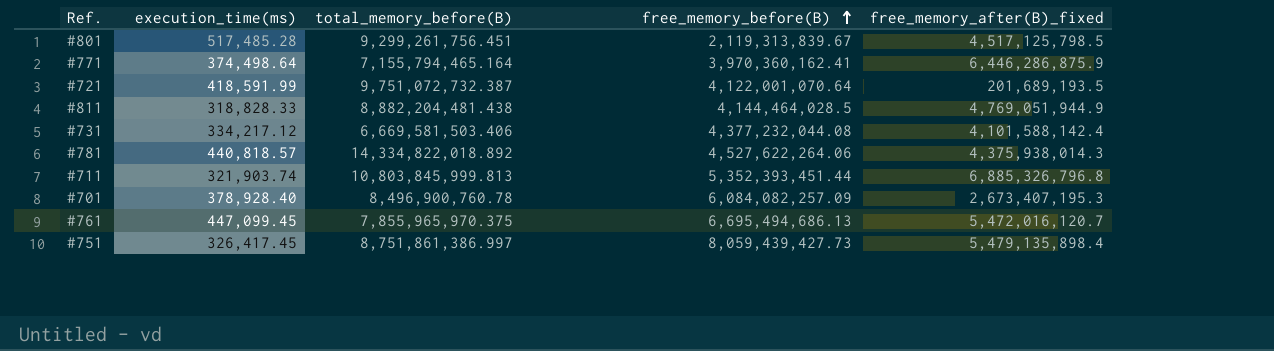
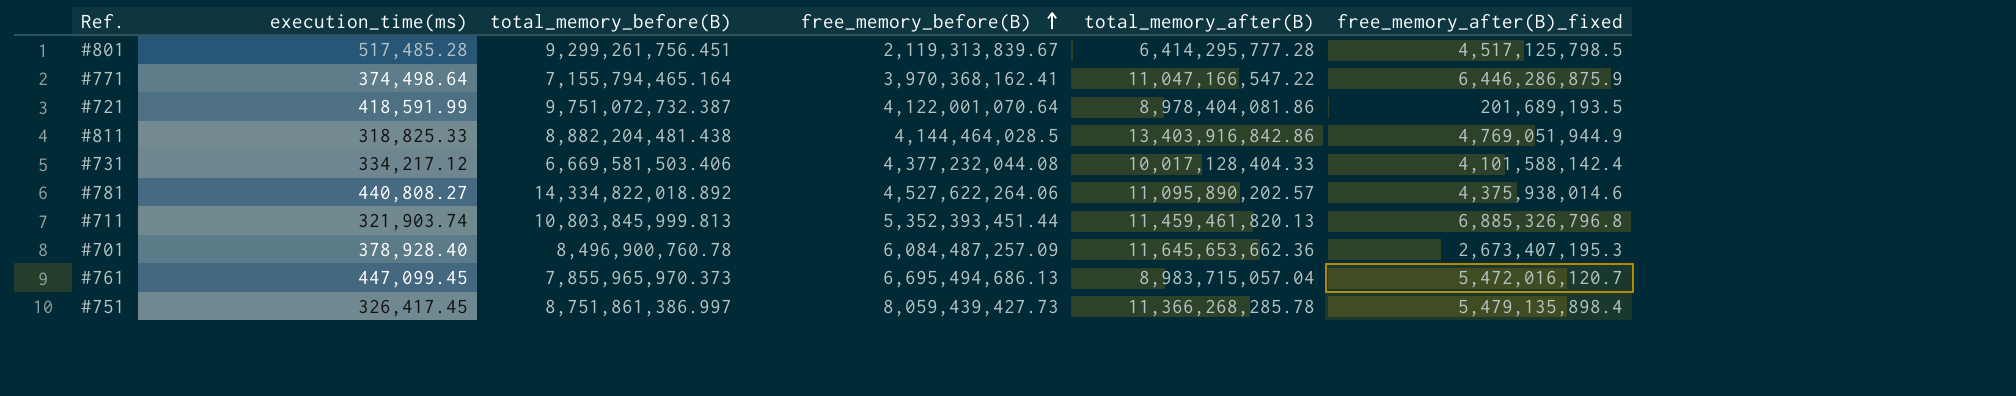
column total_memory_after(B) | position: none -> 5
#771 | free_memory_before(B): 3,970,360,162.41 -> 3,970,368,162.41
#811 | execution_time(ms): 318,828.33 -> 318,825.33
#781 | execution_time(ms): 440,818.57 -> 440,808.27
#781 | free_memory_after(B)_fixed: 4,375,938,014.3 -> 4,375,938,014.6
#701 | free_memory_before(B): 6,084,082,257.09 -> 6,084,487,257.09
#761 | total_memory_before(B): 7,855,965,970.375 -> 7,855,965,970.373

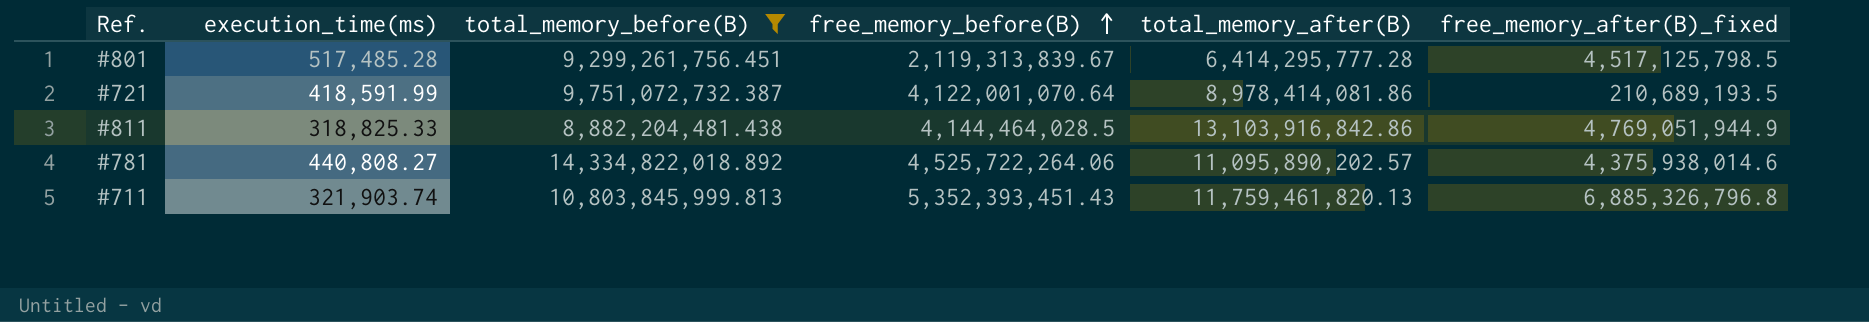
filter: none -> total_memory_before(B) >= 8,882,204,481.438
#721 | total_memory_after(B): 8,978,404,081.86 -> 8,978,414,081.86
#721 | free_memory_after(B)_fixed: 201,689,193.5 -> 210,689,193.5
#811 | total_memory_after(B): 13,403,916,842.86 -> 13,103,916,842.86
#781 | free_memory_before(B): 4,527,622,264.06 -> 4,525,722,264.06
#711 | free_memory_before(B): 5,352,393,451.44 -> 5,352,393,451.43
#711 | total_memory_after(B): 11,459,461,820.13 -> 11,759,461,820.13

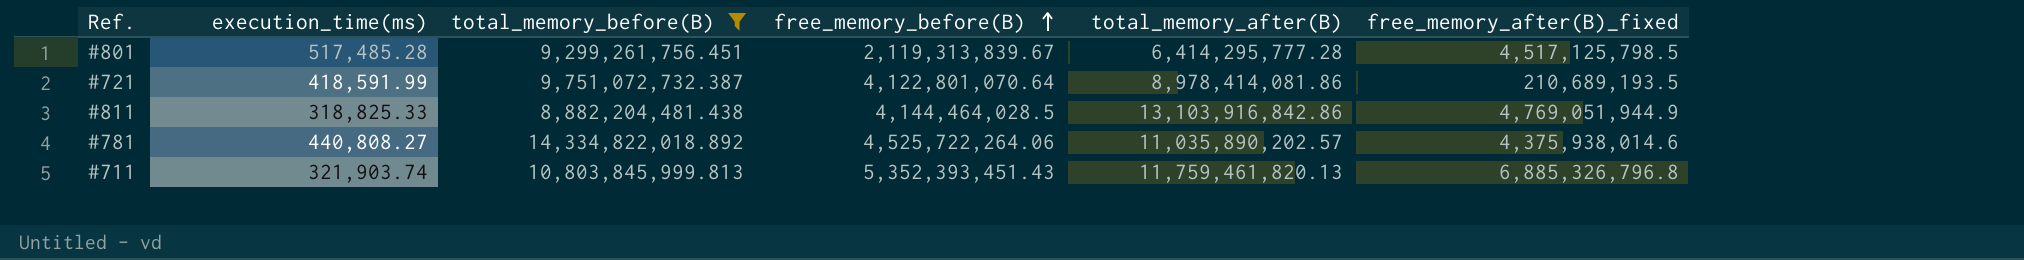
#721 | free_memory_before(B): 4,122,001,070.64 -> 4,122,801,070.64
#781 | total_memory_after(B): 11,095,890,202.57 -> 11,035,890,202.57

